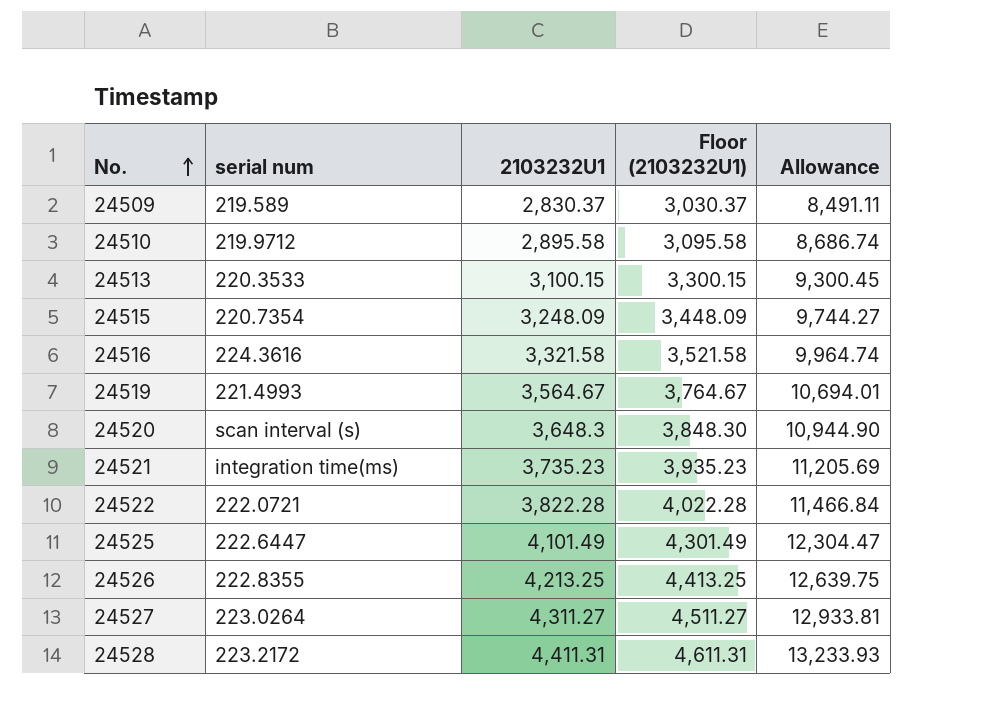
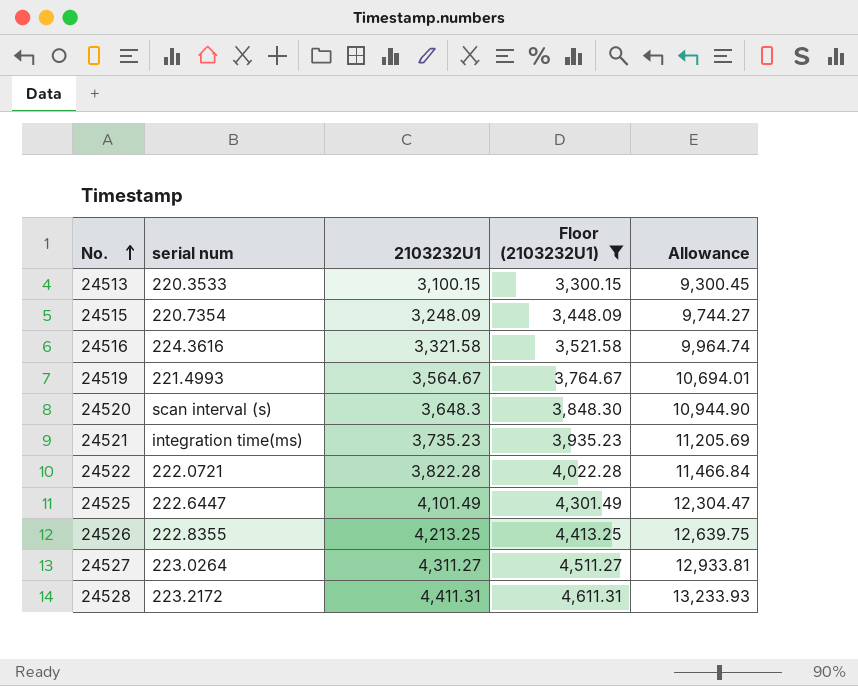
filter: none -> Floor (2103232U1) >= 3,300.15

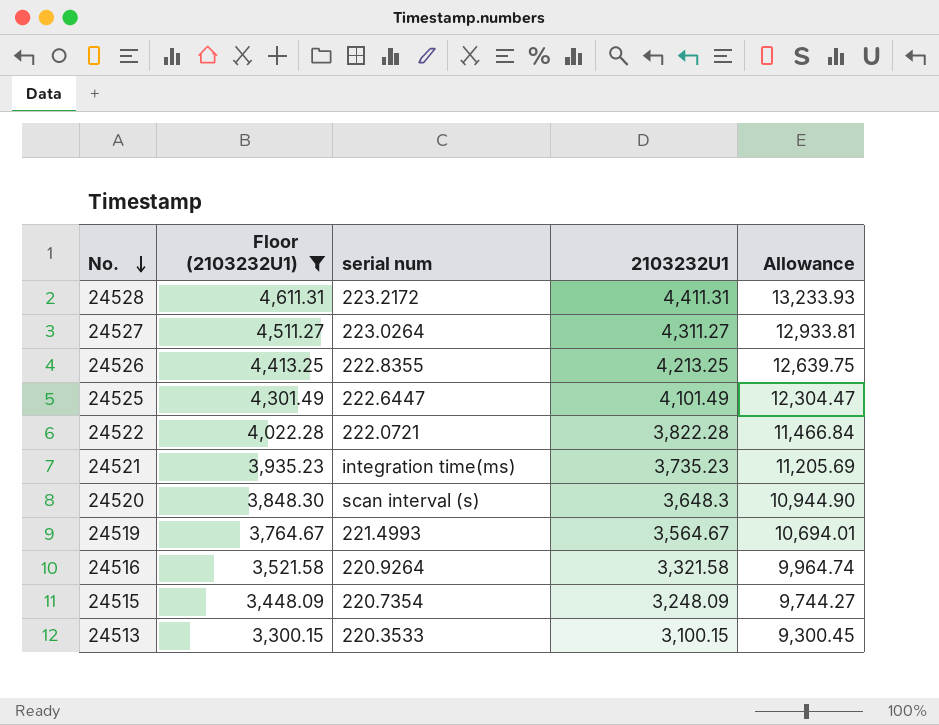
row order: No. ascending -> No. descending
column Floor (2103232U1) | position: 4 -> 2
24516 | serial num: 224.3616 -> 220.9264

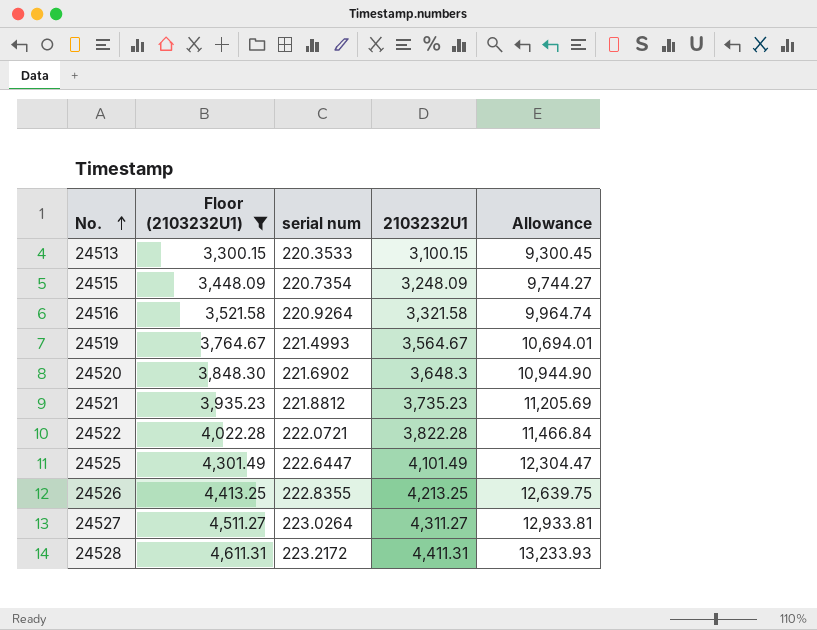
row order: No. descending -> No. ascending
24520 | serial num: scan interval (s) -> 221.6902
24521 | serial num: integration time(ms) -> 221.8812

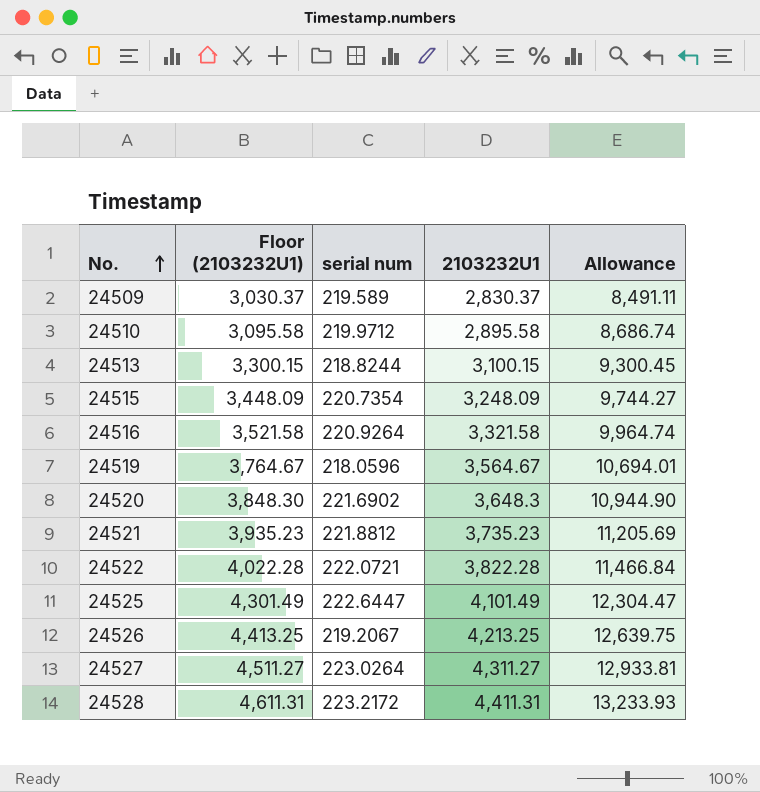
filter: Floor (2103232U1) >= 3,300.15 -> none
24513 | serial num: 220.3533 -> 218.8244
24519 | serial num: 221.4993 -> 218.0596
24526 | serial num: 222.8355 -> 219.2067

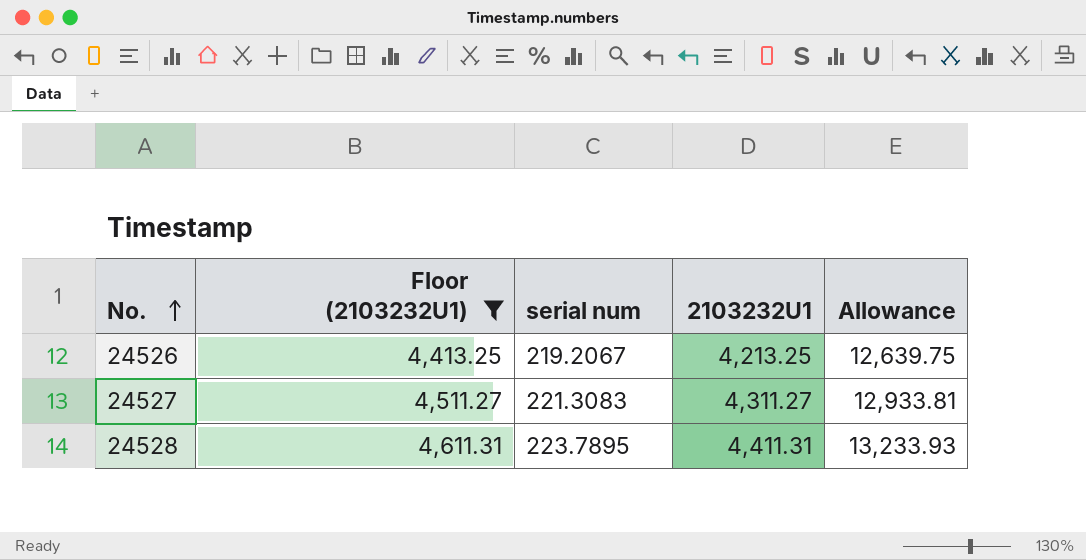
filter: none -> Floor (2103232U1) >= 4,413.25
24527 | serial num: 223.0264 -> 221.3083
24528 | serial num: 223.2172 -> 223.7895

